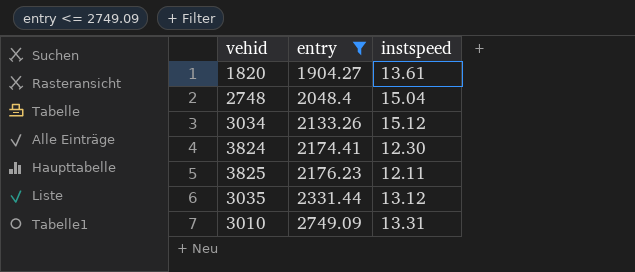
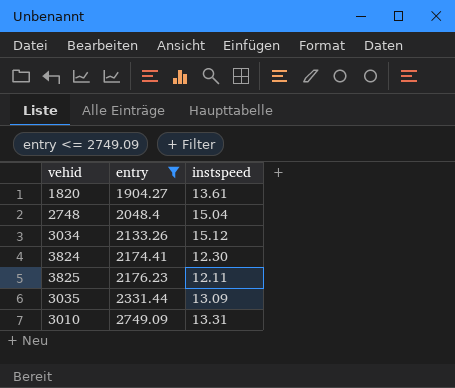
3035 | instspeed: 13.12 -> 13.09

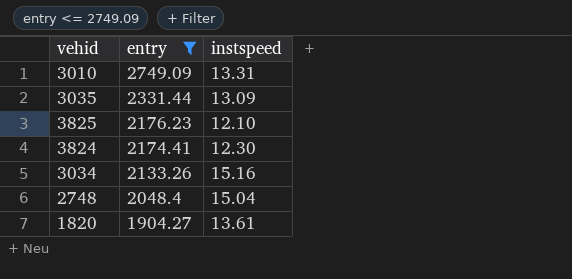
row order: entry ascending -> entry descending
3825 | instspeed: 12.11 -> 12.10
3034 | instspeed: 15.12 -> 15.16

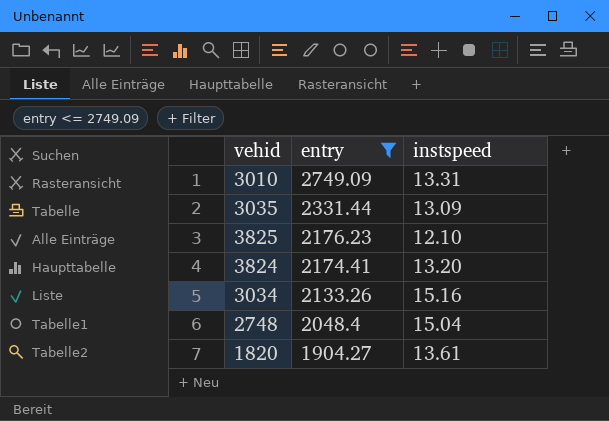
3824 | instspeed: 12.30 -> 13.20

